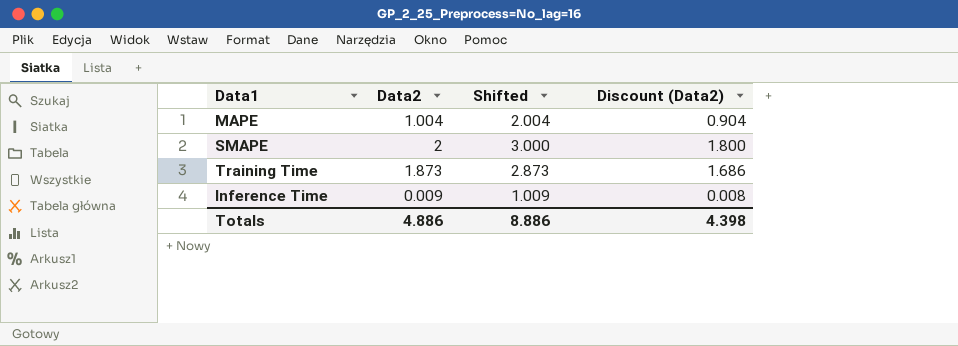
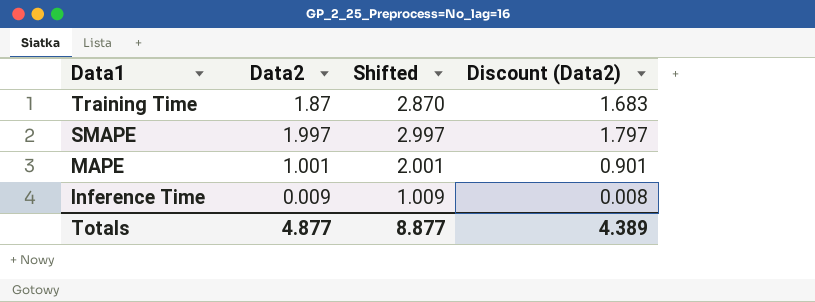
row order: none -> Data1 descending
Training Time | Data2: 1.873 -> 1.87
Training Time | Shifted: 2.873 -> 2.870
Training Time | Discount (Data2): 1.686 -> 1.683
SMAPE | Data2: 2 -> 1.997
SMAPE | Shifted: 3.000 -> 2.997
SMAPE | Discount (Data2): 1.800 -> 1.797
MAPE | Data2: 1.004 -> 1.001
MAPE | Shifted: 2.004 -> 2.001
MAPE | Discount (Data2): 0.904 -> 0.901
Totals | Data2: 4.886 -> 4.877
Totals | Shifted: 8.886 -> 8.877
Totals | Discount (Data2): 4.398 -> 4.389

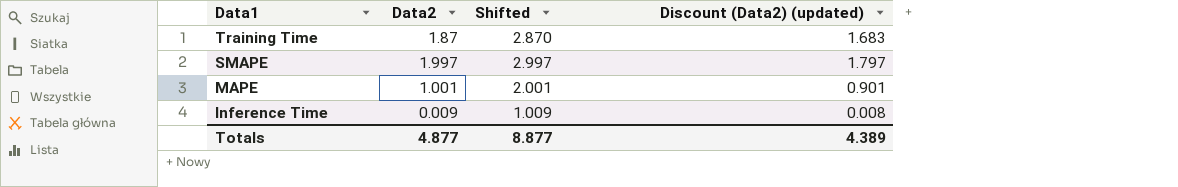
column name: Discount (Data2) -> Discount (Data2) (updated)

